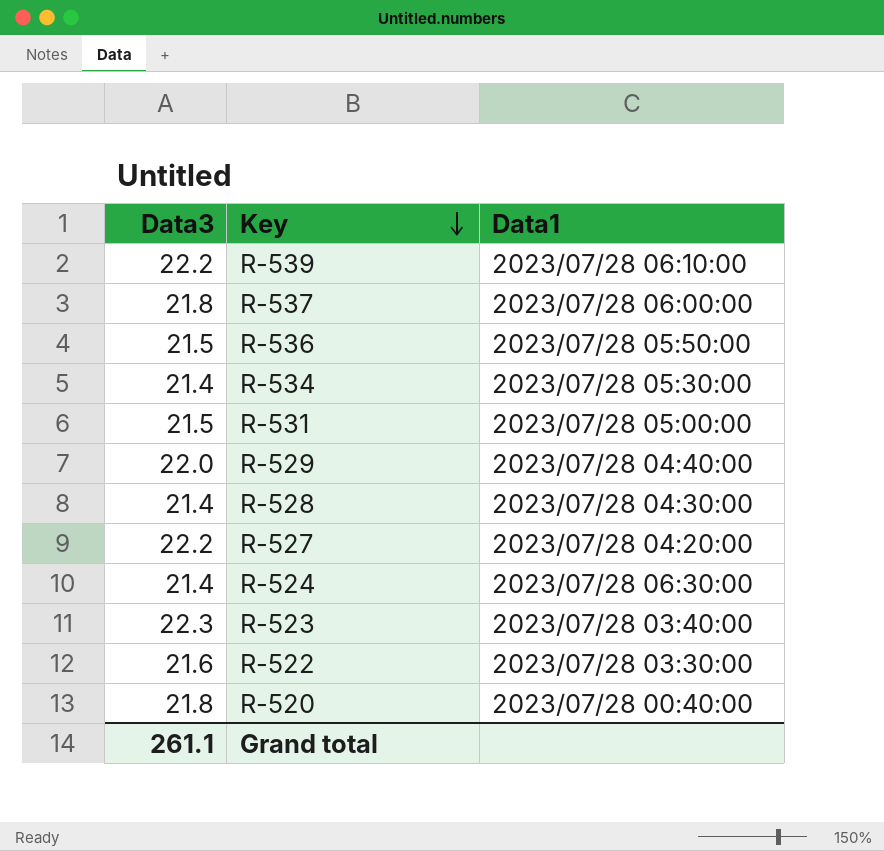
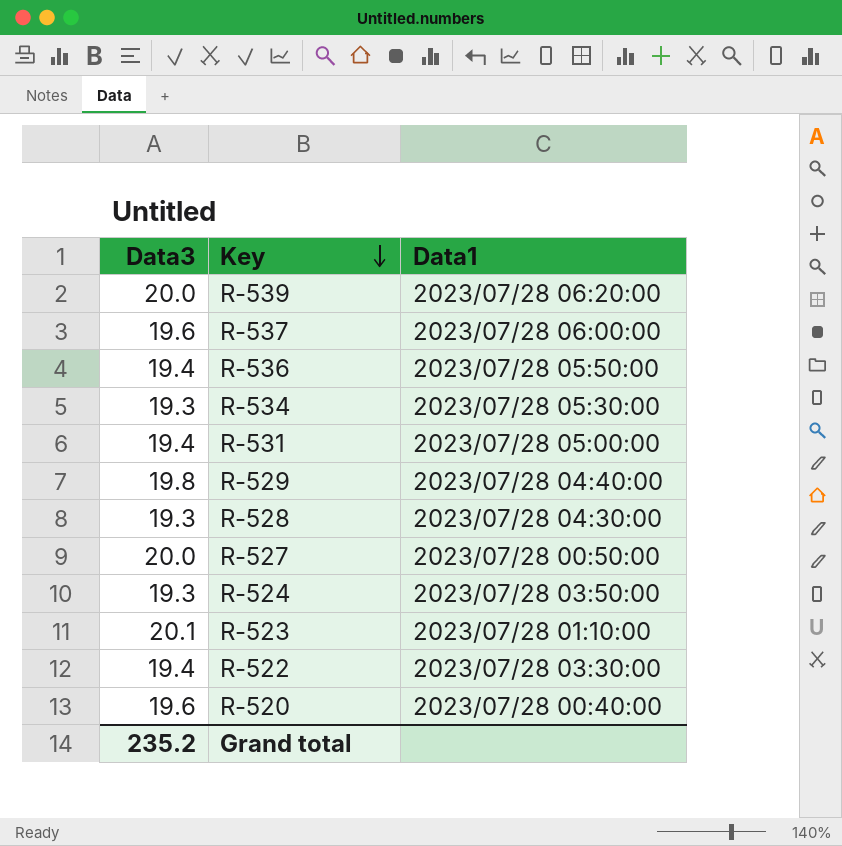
R-539 | Data3: 22.2 -> 20.0
R-539 | Data1: 2023/07/28 06:10:00 -> 2023/07/28 06:20:00
R-537 | Data3: 21.8 -> 19.6
R-536 | Data3: 21.5 -> 19.4
R-534 | Data3: 21.4 -> 19.3
R-531 | Data3: 21.5 -> 19.4
R-529 | Data3: 22.0 -> 19.8
R-528 | Data3: 21.4 -> 19.3
R-527 | Data3: 22.2 -> 20.0
R-527 | Data1: 2023/07/28 04:20:00 -> 2023/07/28 00:50:00
R-524 | Data3: 21.4 -> 19.3
R-524 | Data1: 2023/07/28 06:30:00 -> 2023/07/28 03:50:00
R-523 | Data3: 22.3 -> 20.1
R-523 | Data1: 2023/07/28 03:40:00 -> 2023/07/28 01:10:00
R-522 | Data3: 21.6 -> 19.4
R-520 | Data3: 21.8 -> 19.6
Grand total | Data3: 261.1 -> 235.2

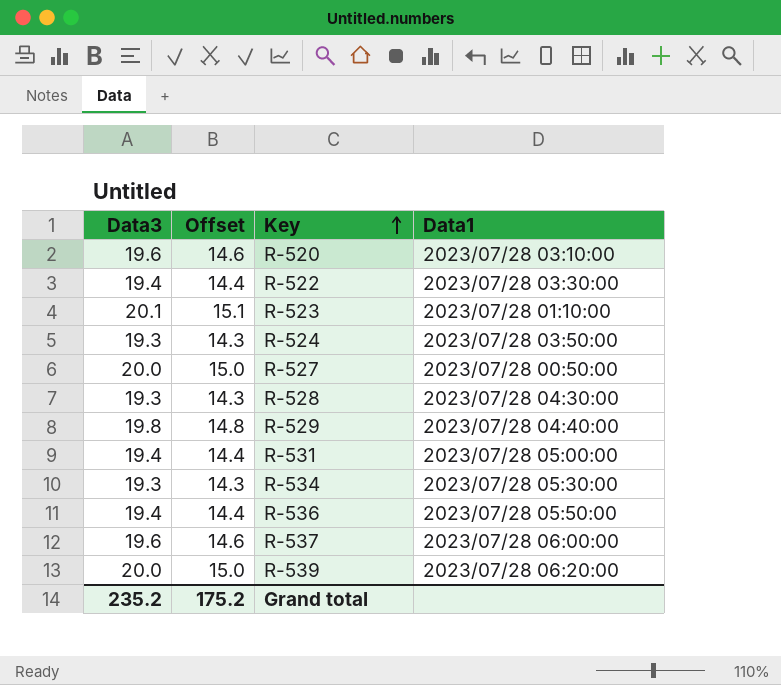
row order: Key descending -> Key ascending
column Offset | formula: none -> [Data3] - 5
R-520 | Data1: 2023/07/28 00:40:00 -> 2023/07/28 03:10:00

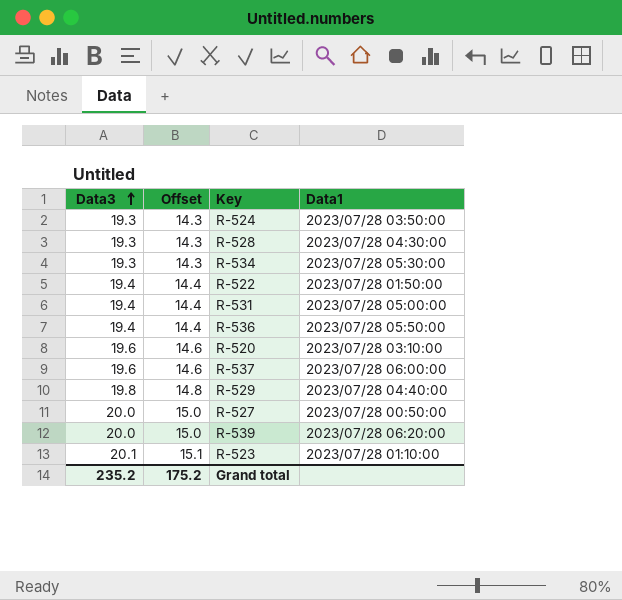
row order: Key ascending -> Data3 ascending
R-522 | Data1: 2023/07/28 03:30:00 -> 2023/07/28 01:50:00

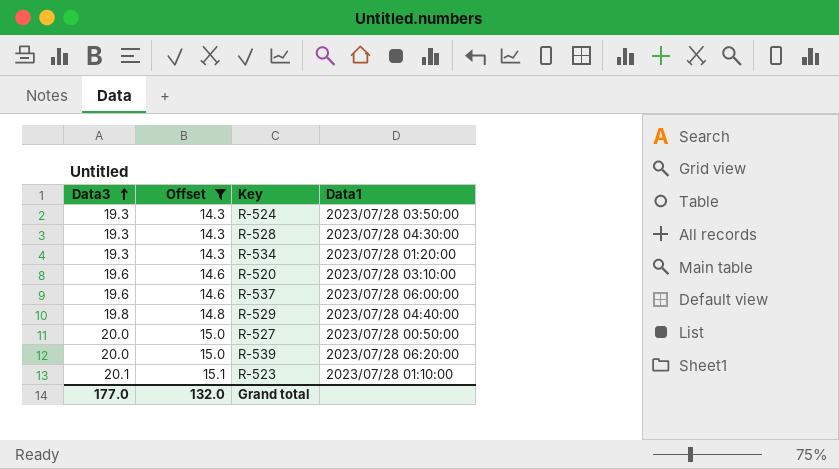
filter: none -> Offset != 14.4
R-534 | Data1: 2023/07/28 05:30:00 -> 2023/07/28 01:20:00
Grand total | Data3: 235.2 -> 177.0
Grand total | Offset: 175.2 -> 132.0

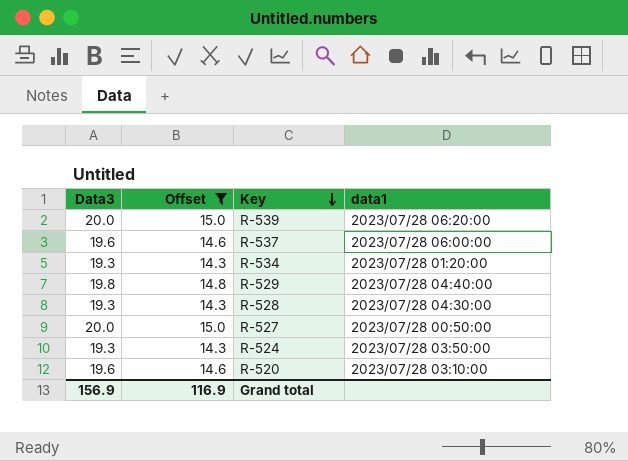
row order: Data3 ascending -> Key descending
column name: Data1 -> data1
row R-523: 20.1 | 15.1 | 2023/07/28 01:10:00 -> none
Grand total | Data3: 177.0 -> 156.9
Grand total | Offset: 132.0 -> 116.9

